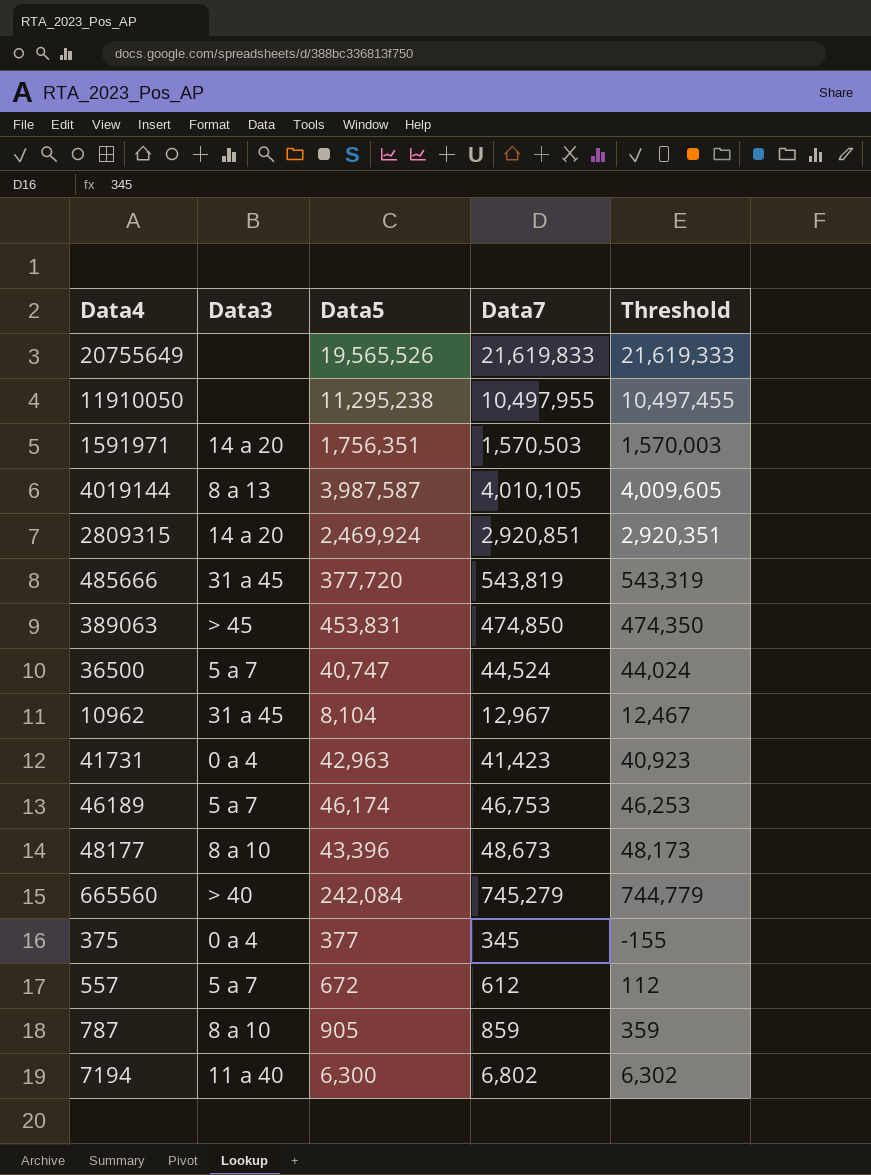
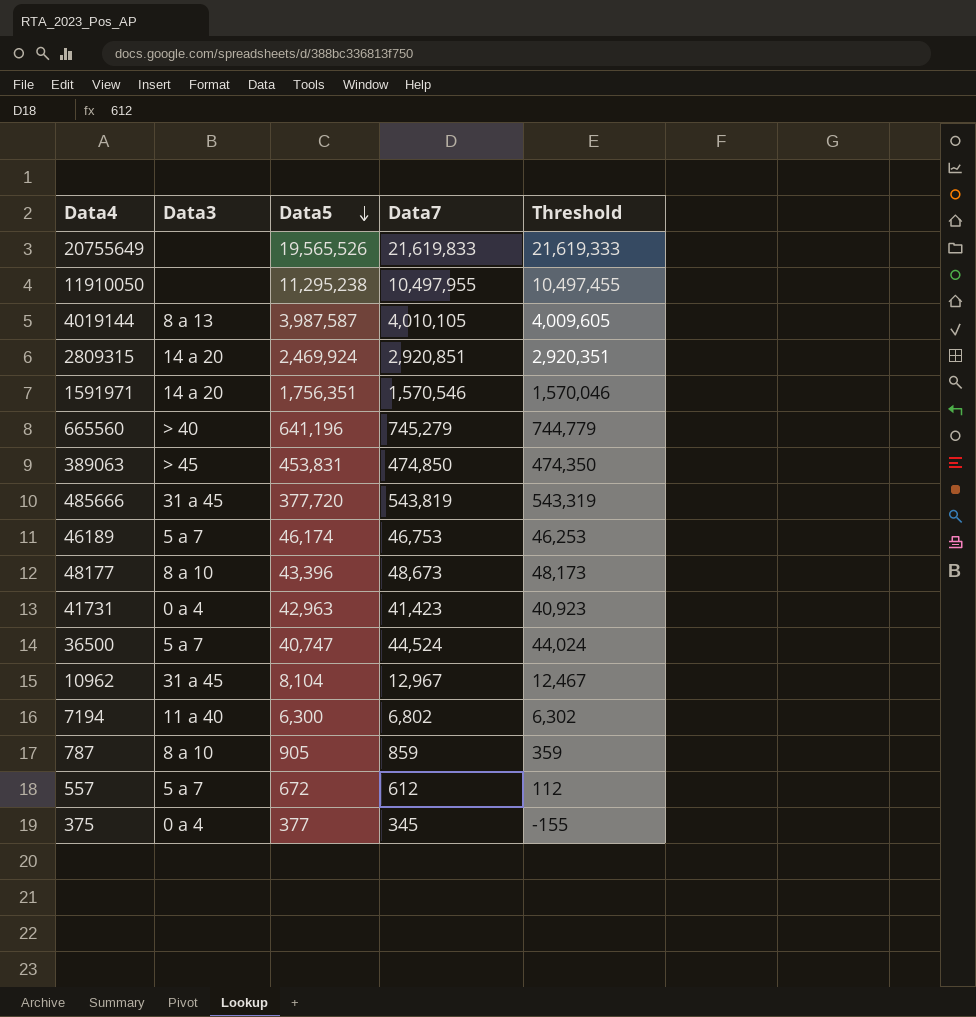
row order: none -> Data5 descending
1591971 | Data7: 1,570,503 -> 1,570,546
1591971 | Threshold: 1,570,003 -> 1,570,046
665560 | Data5: 242,084 -> 641,196

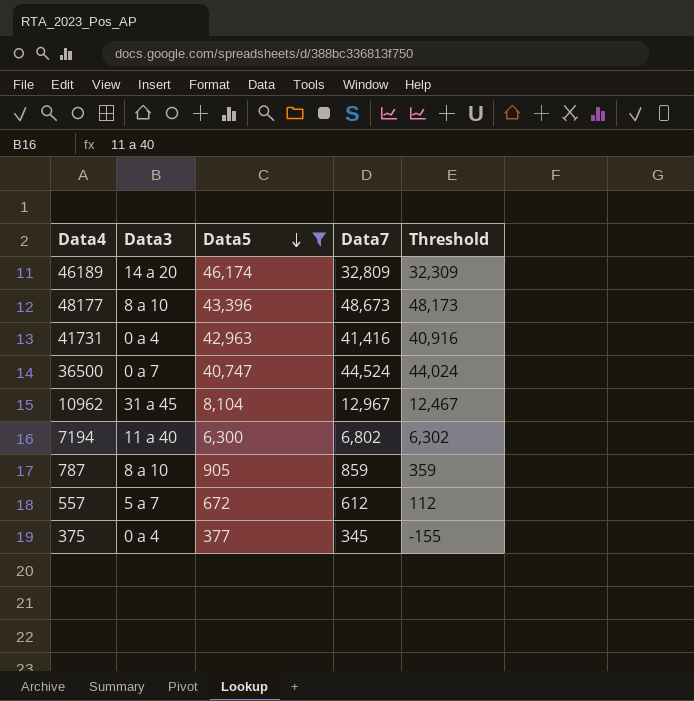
filter: none -> Data5 <= 46,174
46189 | Data3: 5 a 7 -> 14 a 20
46189 | Data7: 46,753 -> 32,809
46189 | Threshold: 46,253 -> 32,309
41731 | Data7: 41,423 -> 41,416
41731 | Threshold: 40,923 -> 40,916
36500 | Data3: 5 a 7 -> 0 a 7

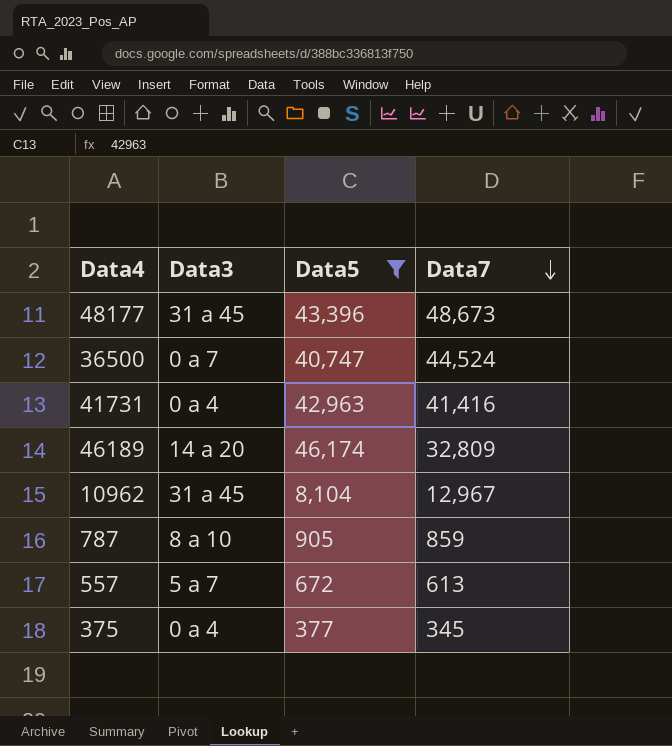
row order: Data5 descending -> Data7 descending
column Threshold | formula: [Data7] - 500 -> none
row 7194: 11 a 40 | 6,300 | 6,802 | 6,302 -> none
48177 | Data3: 8 a 10 -> 31 a 45
557 | Data7: 612 -> 613

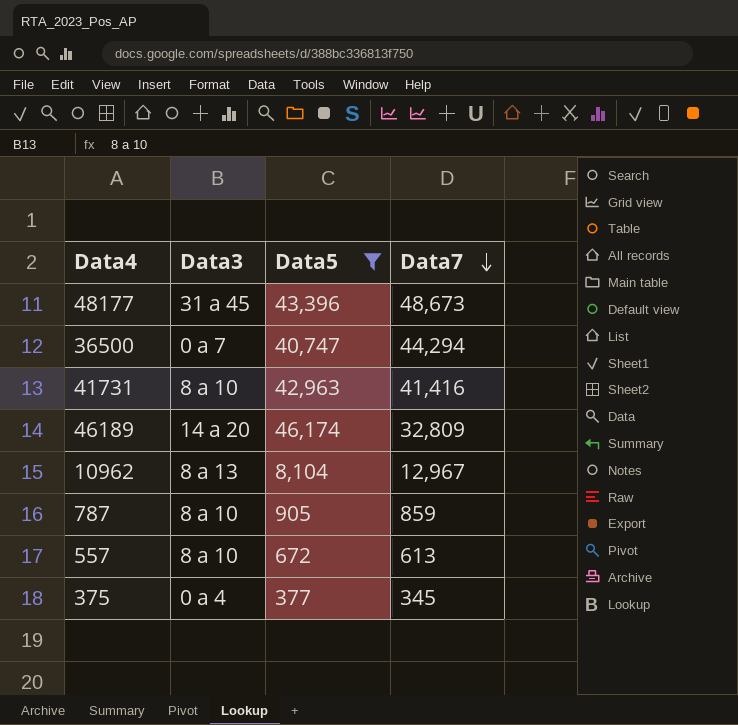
36500 | Data7: 44,524 -> 44,294
41731 | Data3: 0 a 4 -> 8 a 10
10962 | Data3: 31 a 45 -> 8 a 13
557 | Data3: 5 a 7 -> 8 a 10

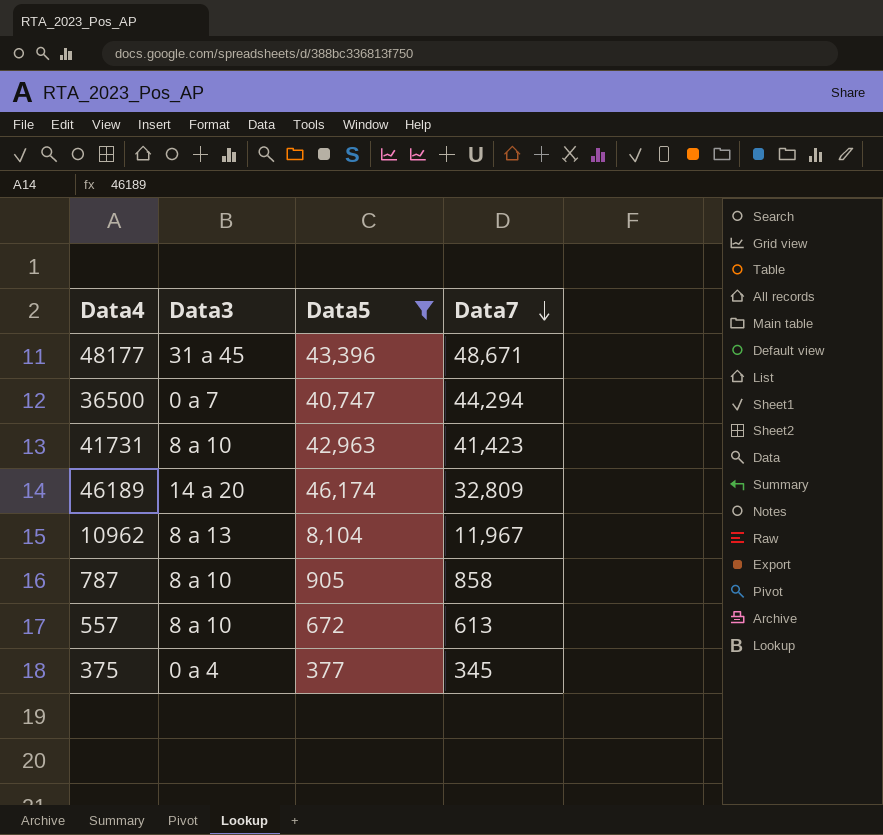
48177 | Data7: 48,673 -> 48,671
41731 | Data7: 41,416 -> 41,423
10962 | Data7: 12,967 -> 11,967
787 | Data7: 859 -> 858

